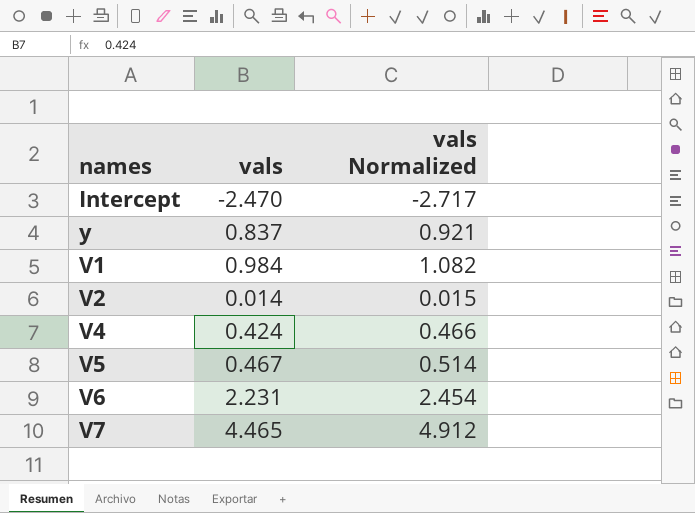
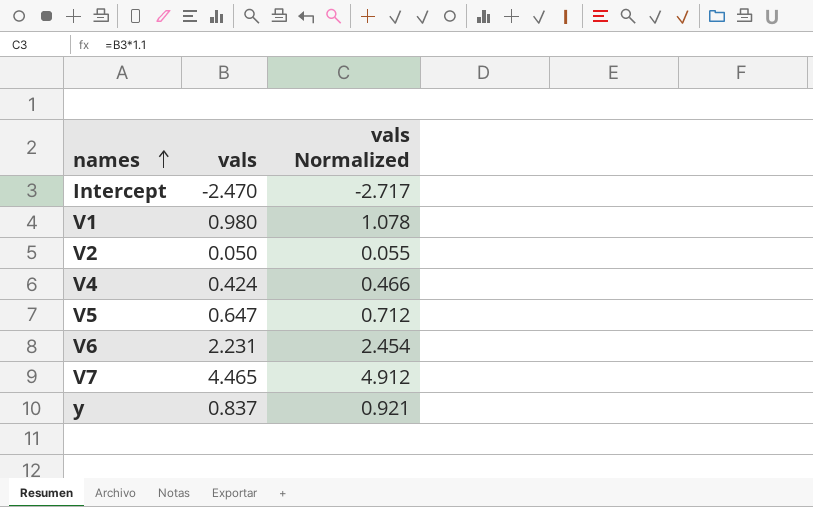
row order: none -> names ascending
V1 | vals: 0.984 -> 0.980
V1 | vals Normalized: 1.082 -> 1.078
V2 | vals: 0.014 -> 0.050
V2 | vals Normalized: 0.015 -> 0.055
V5 | vals: 0.467 -> 0.647
V5 | vals Normalized: 0.514 -> 0.712

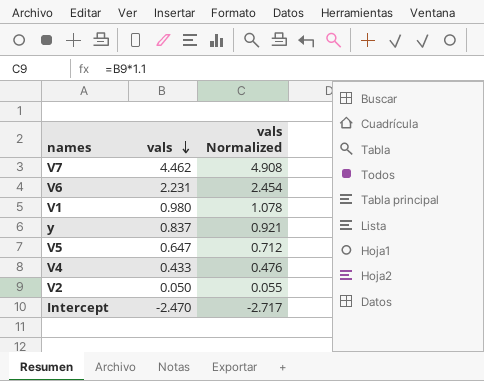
row order: names ascending -> vals descending
V7 | vals: 4.465 -> 4.462
V7 | vals Normalized: 4.912 -> 4.908
V4 | vals: 0.424 -> 0.433
V4 | vals Normalized: 0.466 -> 0.476

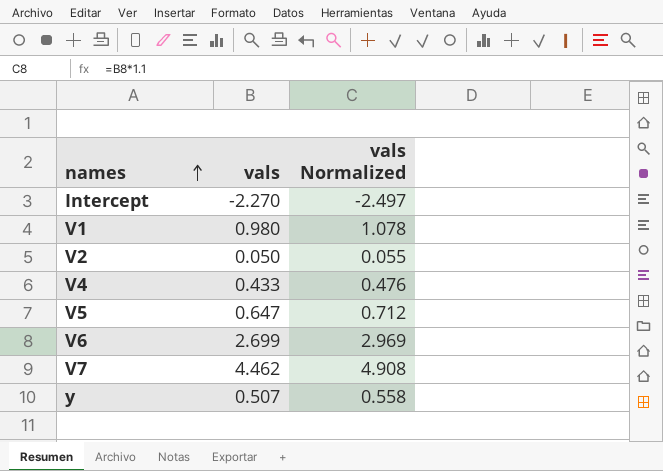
row order: vals descending -> names ascending
Intercept | vals: -2.470 -> -2.270
Intercept | vals Normalized: -2.717 -> -2.497
V6 | vals: 2.231 -> 2.699
V6 | vals Normalized: 2.454 -> 2.969
y | vals: 0.837 -> 0.507
y | vals Normalized: 0.921 -> 0.558

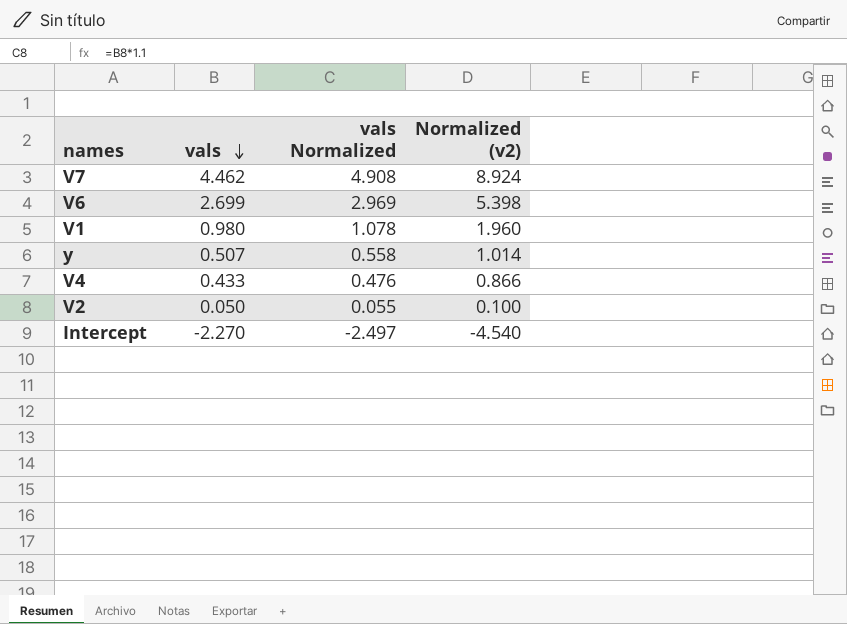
row order: names ascending -> vals descending
column Normalized (v2) | formula: none -> [vals] * 2
row V5: 0.647 | 0.712 -> none

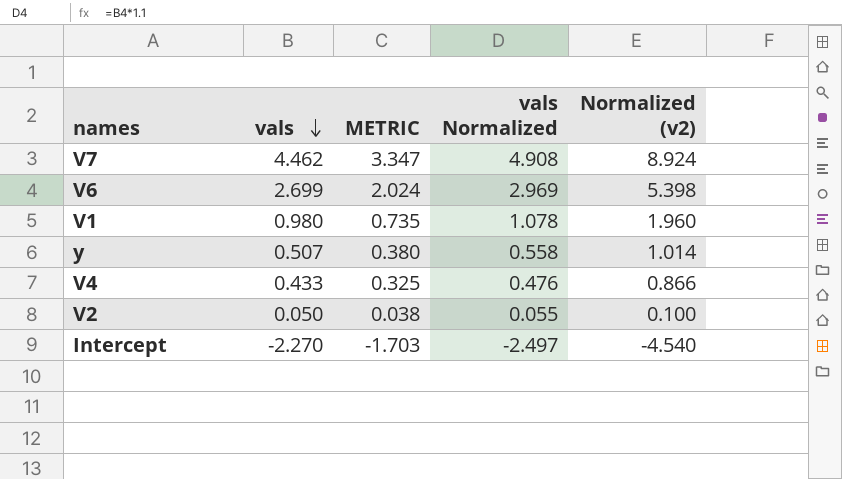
column METRIC | formula: none -> [vals] * 0.75

